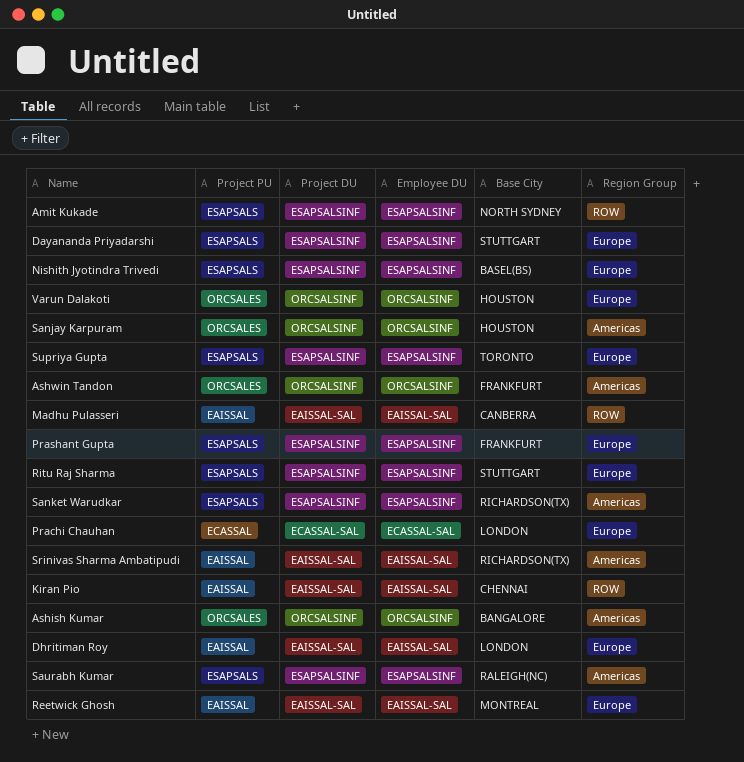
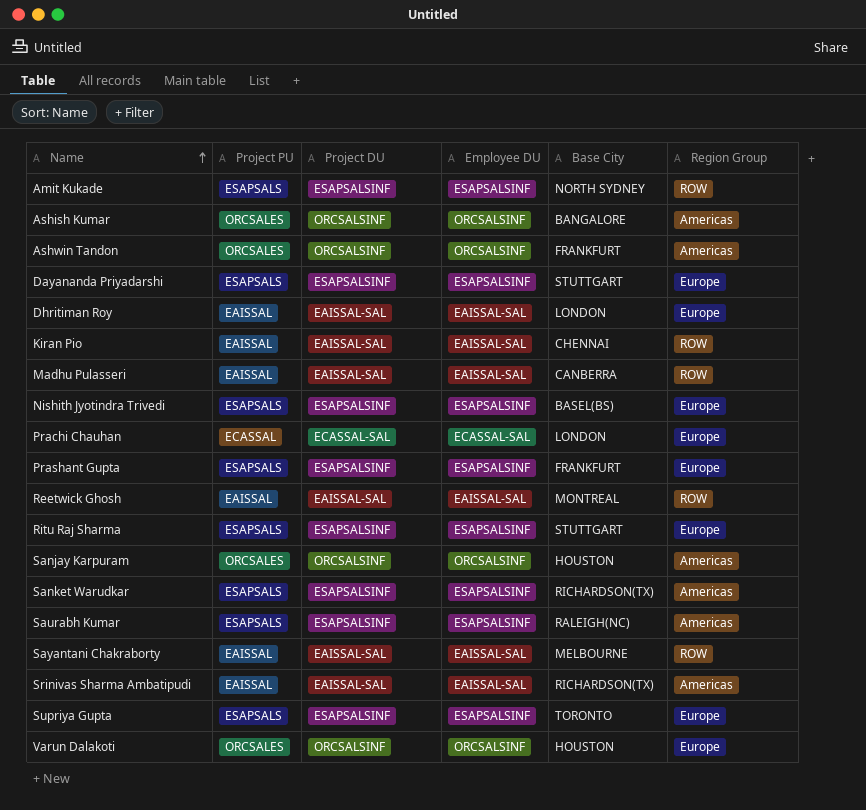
row order: none -> Name ascending
Reetwick Ghosh | Region Group: Europe -> ROW
row Sayantani Chakraborty: none -> EAISSAL | EAISSAL-SAL | EAISSAL-SAL | MELBOURNE | ROW

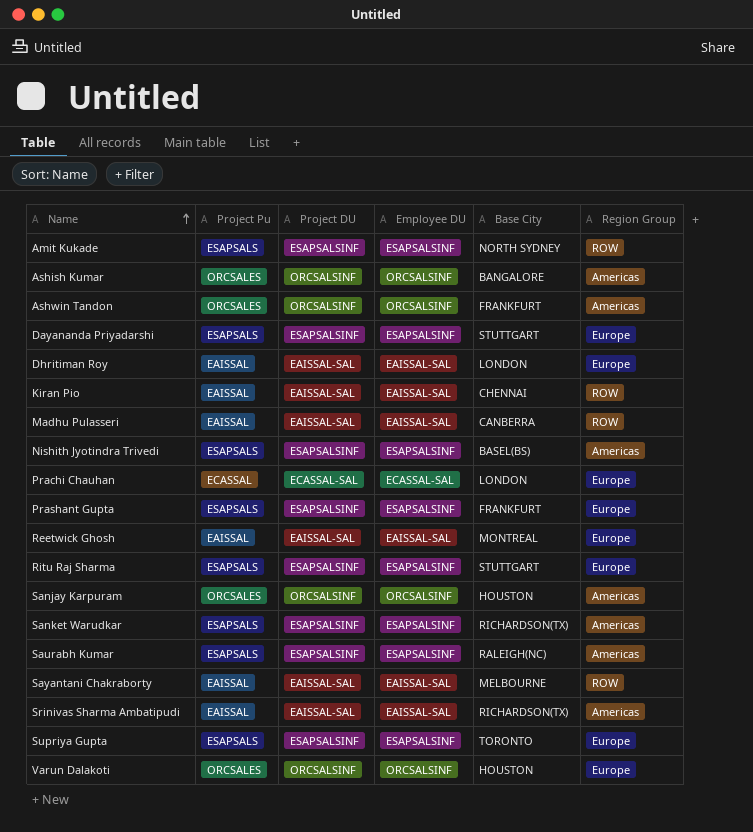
column name: Project PU -> Project Pu
Nishith Jyotindra Trivedi | Region Group: Europe -> Americas
Reetwick Ghosh | Region Group: ROW -> Europe

